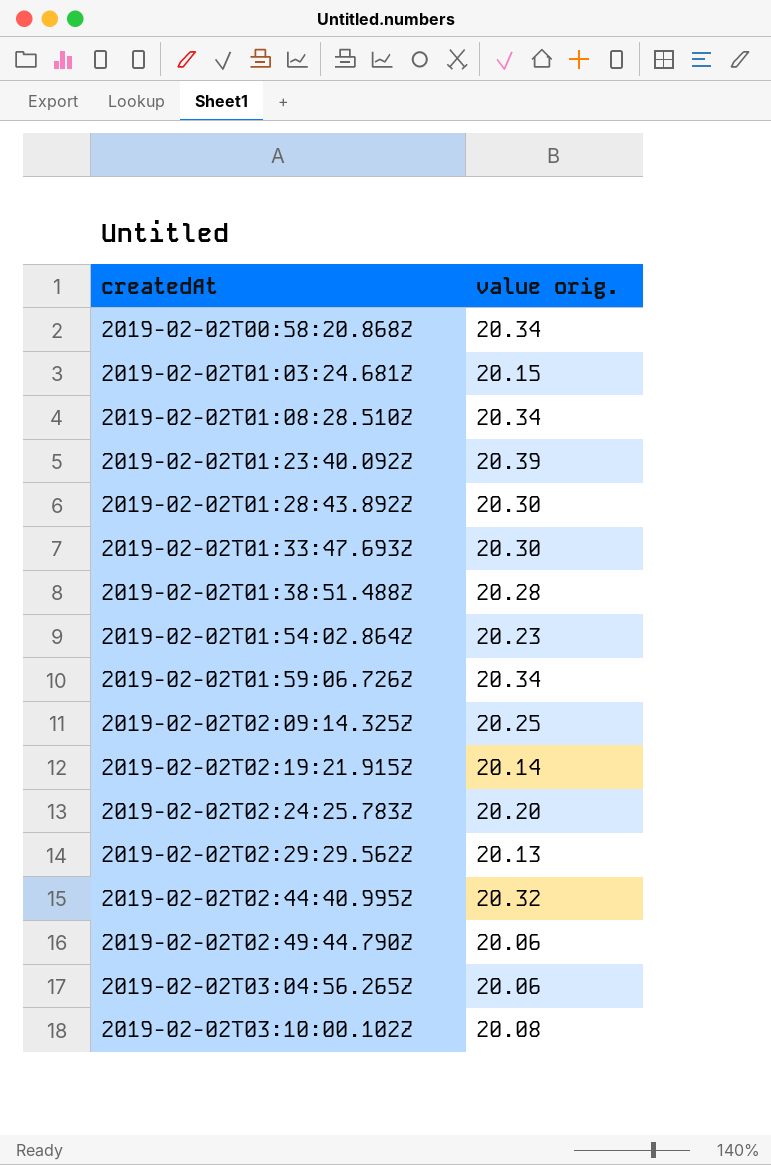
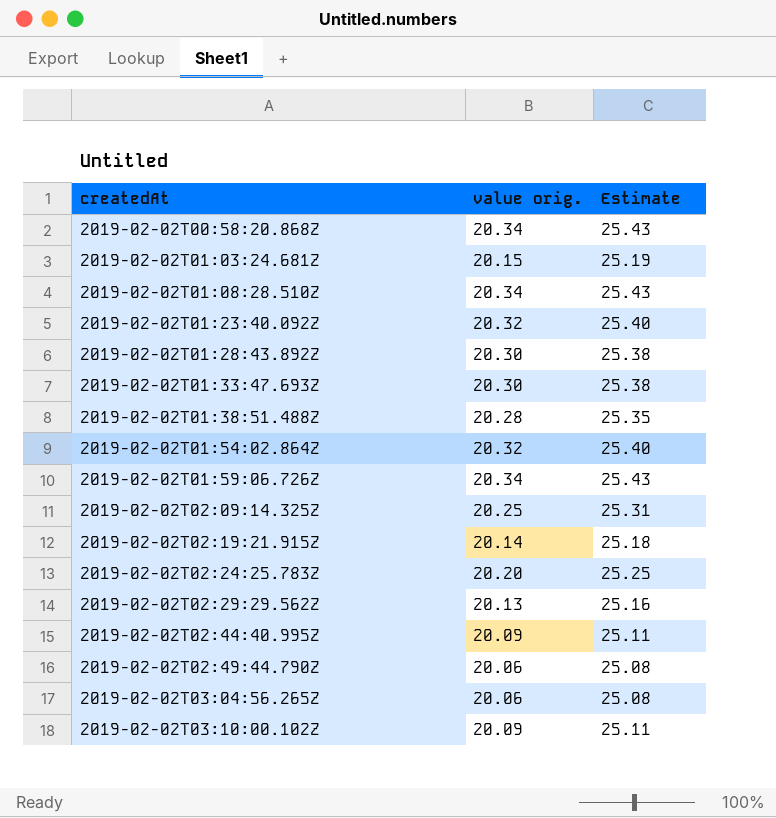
column Estimate | formula: none -> [value orig.] * 1.25
2019-02-02T01:23:40.092Z | value orig.: 20.39 -> 20.32
2019-02-02T01:54:02.864Z | value orig.: 20.23 -> 20.32
2019-02-02T02:44:40.995Z | value orig.: 20.32 -> 20.09
2019-02-02T03:10:00.102Z | value orig.: 20.08 -> 20.09

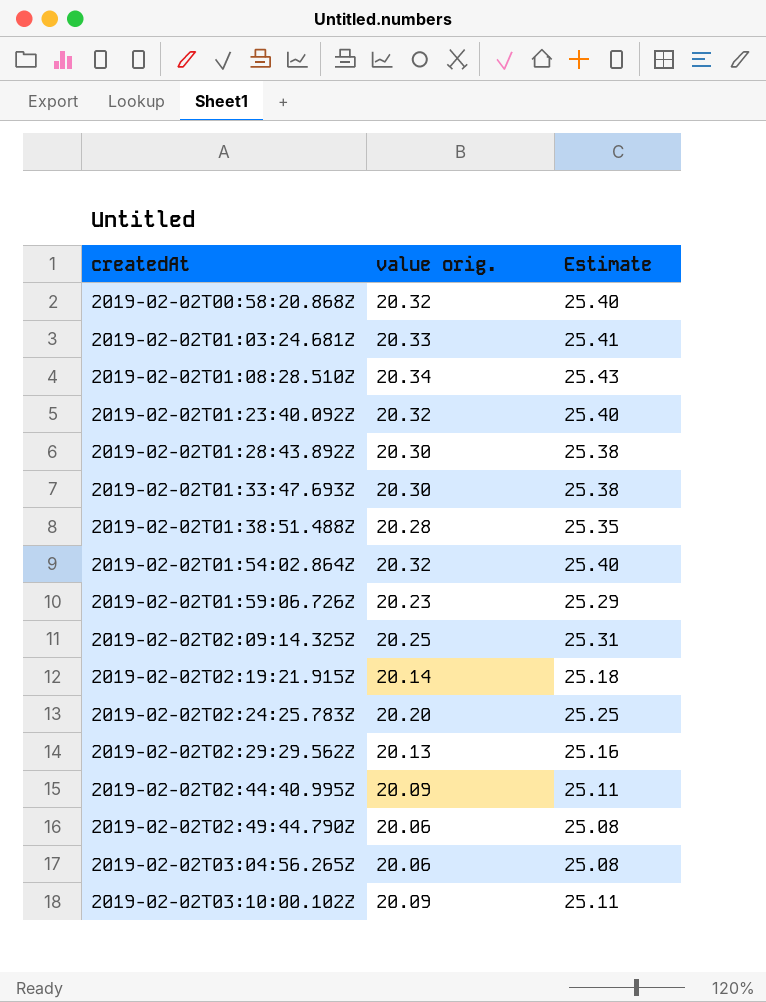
2019-02-02T00:58:20.868Z | value orig.: 20.34 -> 20.32
2019-02-02T00:58:20.868Z | Estimate: 25.43 -> 25.40
2019-02-02T01:03:24.681Z | value orig.: 20.15 -> 20.33
2019-02-02T01:03:24.681Z | Estimate: 25.19 -> 25.41
2019-02-02T01:59:06.726Z | value orig.: 20.34 -> 20.23
2019-02-02T01:59:06.726Z | Estimate: 25.43 -> 25.29

